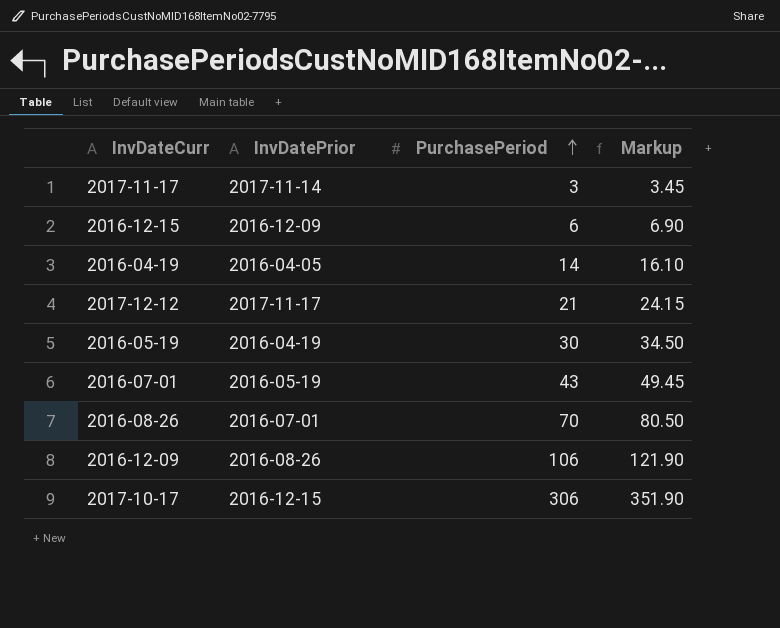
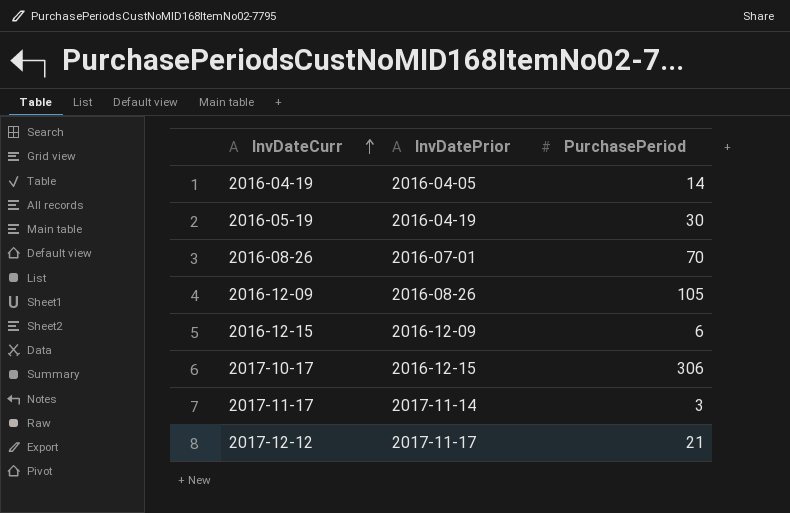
row order: PurchasePeriod ascending -> InvDateCurr ascending
column Markup | formula: [PurchasePeriod] * 1.15 -> none
row 2016-07-01: 2016-05-19 | 43 | 49.45 -> none
2016-12-09 | PurchasePeriod: 106 -> 105

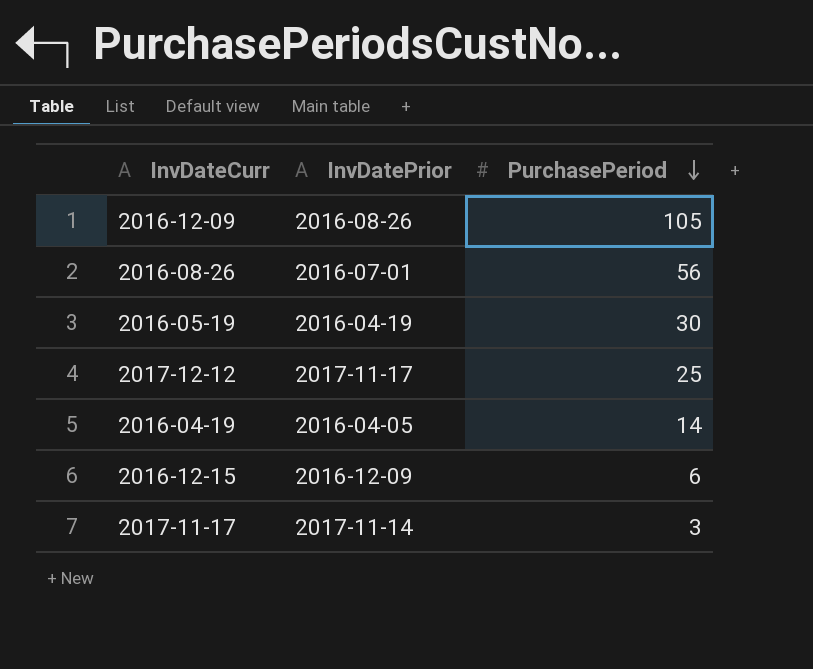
row order: InvDateCurr ascending -> PurchasePeriod descending
row 2017-10-17: 2016-12-15 | 306 -> none
2016-08-26 | PurchasePeriod: 70 -> 56
2017-12-12 | PurchasePeriod: 21 -> 25

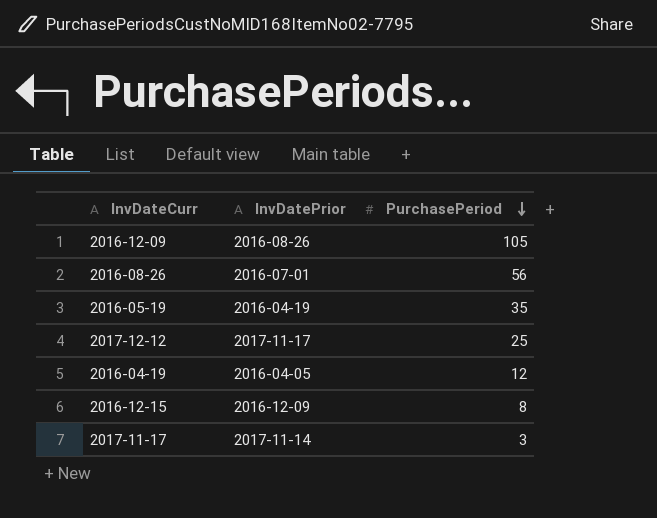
2016-05-19 | PurchasePeriod: 30 -> 35
2016-04-19 | PurchasePeriod: 14 -> 12
2016-12-15 | PurchasePeriod: 6 -> 8

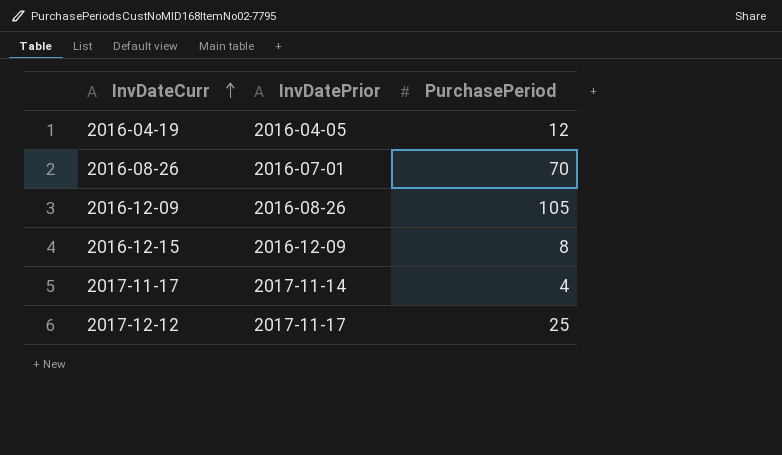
row order: PurchasePeriod descending -> InvDateCurr ascending
row 2016-05-19: 2016-04-19 | 35 -> none
2016-08-26 | PurchasePeriod: 56 -> 70
2017-11-17 | PurchasePeriod: 3 -> 4

